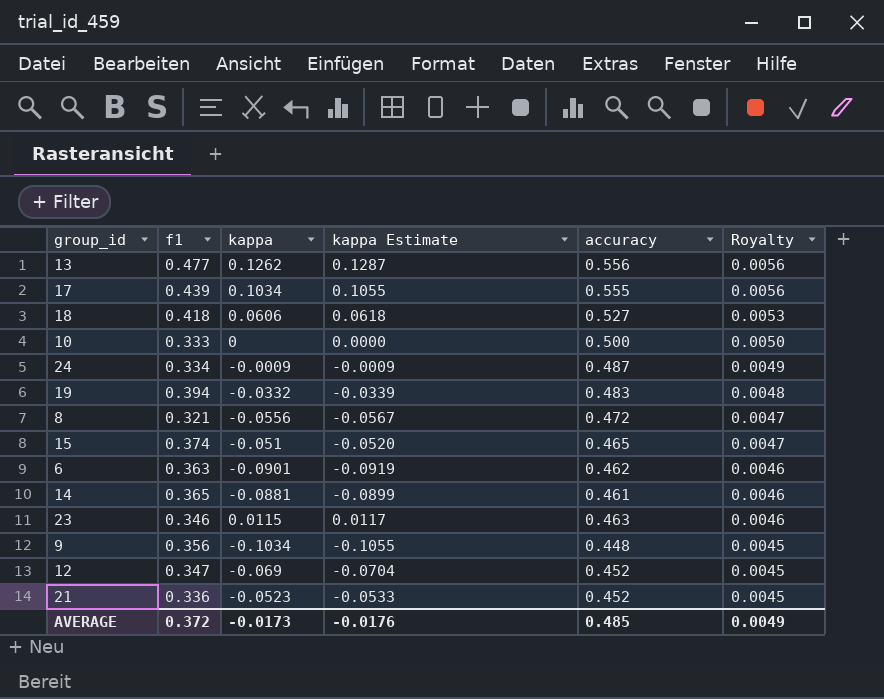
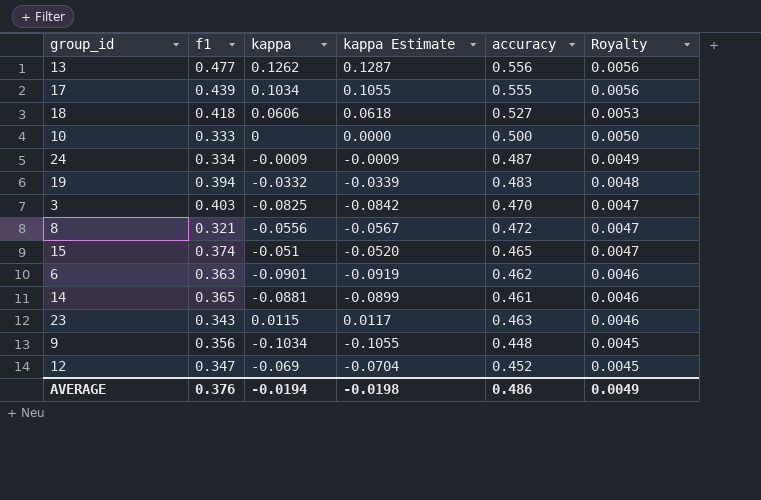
row 21: 0.336 | -0.0523 | -0.0533 | 0.452 | 0.0045 -> none
row 3: none -> 0.403 | -0.0825 | -0.0842 | 0.470 | 0.0047
23 | f1: 0.346 -> 0.343
AVERAGE | f1: 0.372 -> 0.376
AVERAGE | kappa: -0.0173 -> -0.0194
AVERAGE | kappa Estimate: -0.0176 -> -0.0198
AVERAGE | accuracy: 0.485 -> 0.486

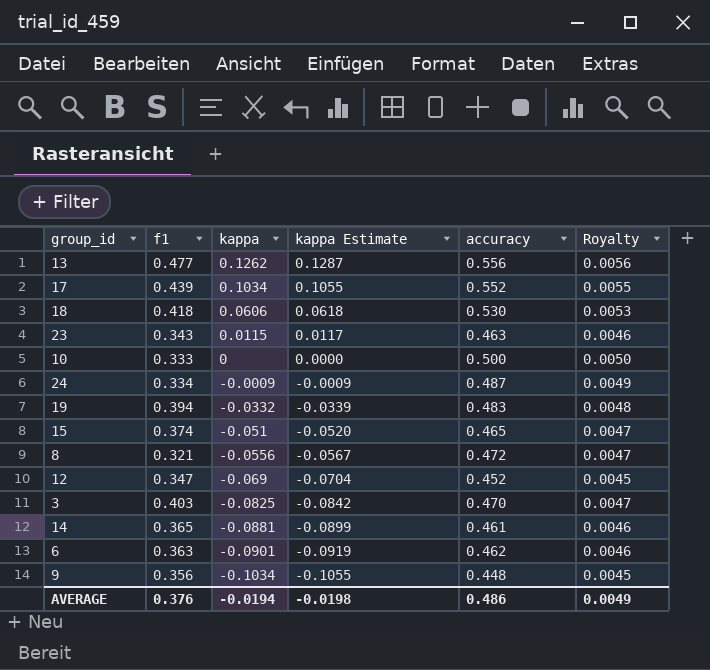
row order: Royalty descending -> kappa descending
17 | accuracy: 0.555 -> 0.552
17 | Royalty: 0.0056 -> 0.0055
18 | accuracy: 0.527 -> 0.530

